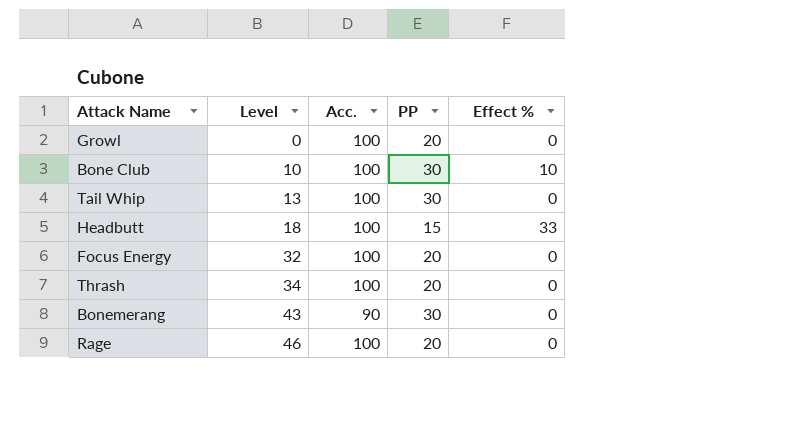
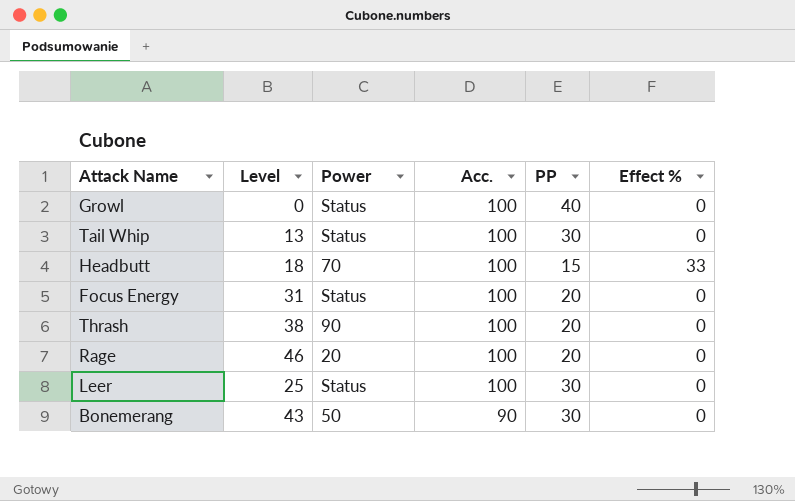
row order: Level ascending -> Acc. descending
column Power | position: none -> 3
row Bone Club: 10 | 100 | 30 | 10 -> none
Growl | PP: 20 -> 40
Focus Energy | Level: 32 -> 31
Thrash | Level: 34 -> 38
row Leer: none -> 25 | Status | 100 | 30 | 0

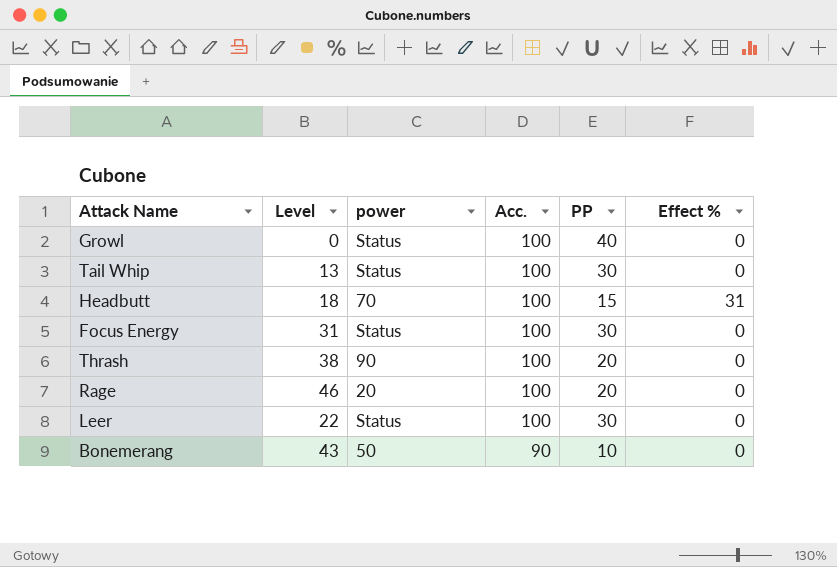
column name: Power -> power
Headbutt | Effect %: 33 -> 31
Focus Energy | PP: 20 -> 30
Leer | Level: 25 -> 22
Bonemerang | PP: 30 -> 10

